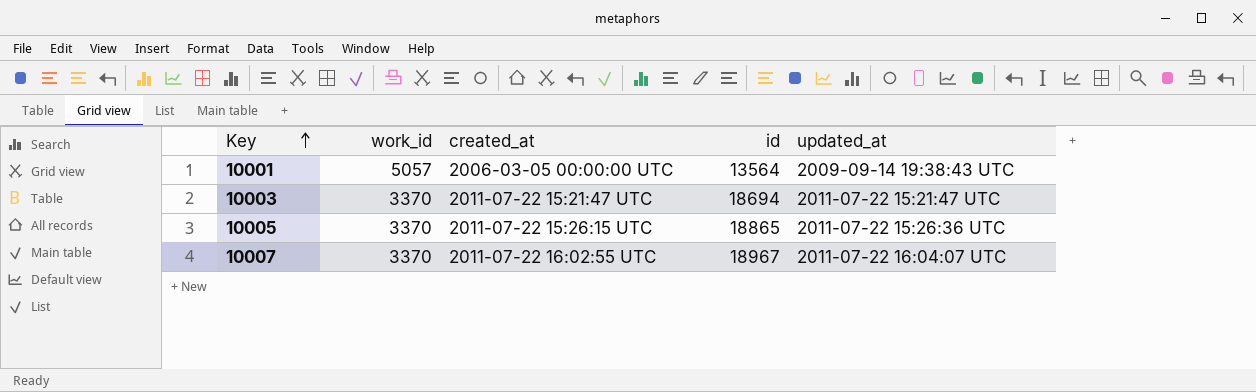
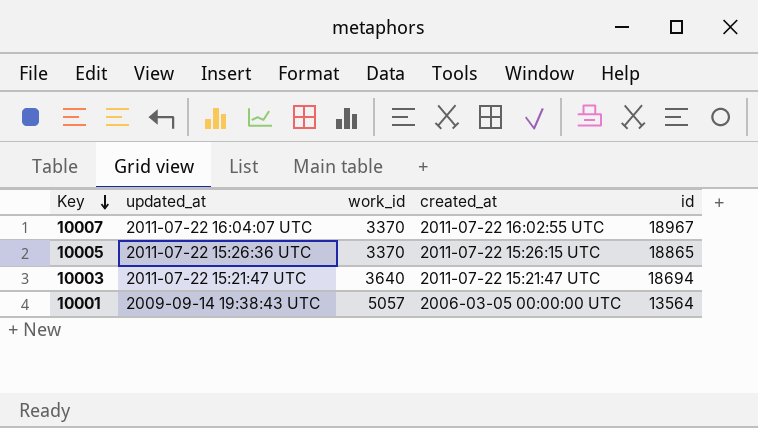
row order: Key ascending -> Key descending
column updated_at | position: 5 -> 2
10003 | work_id: 3370 -> 3640

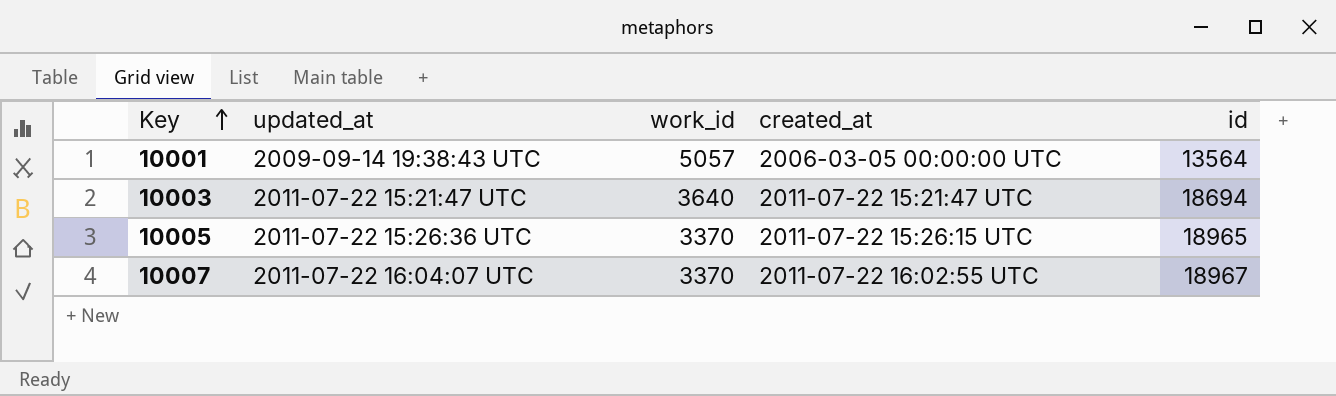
row order: Key descending -> Key ascending
10005 | id: 18865 -> 18965

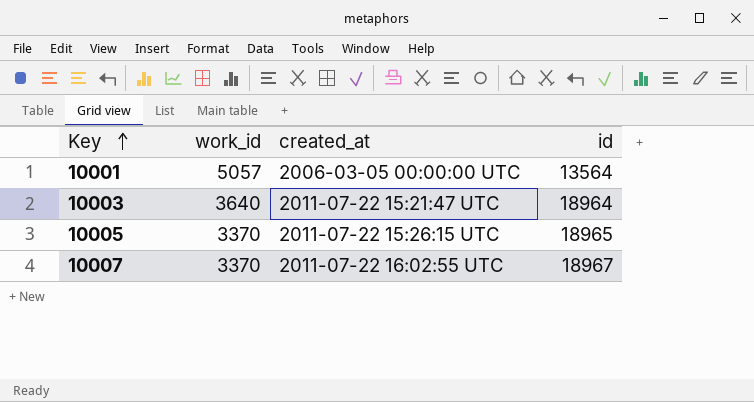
column updated_at | position: 2 -> none
10003 | id: 18694 -> 18964

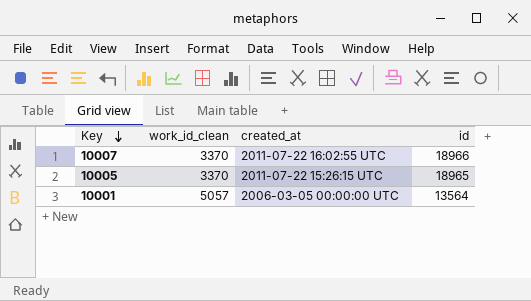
row order: Key ascending -> Key descending
column name: work_id -> work_id_clean
row 10003: 3640 | 2011-07-22 15:21:47 UTC | 18964 -> none
10007 | id: 18967 -> 18966

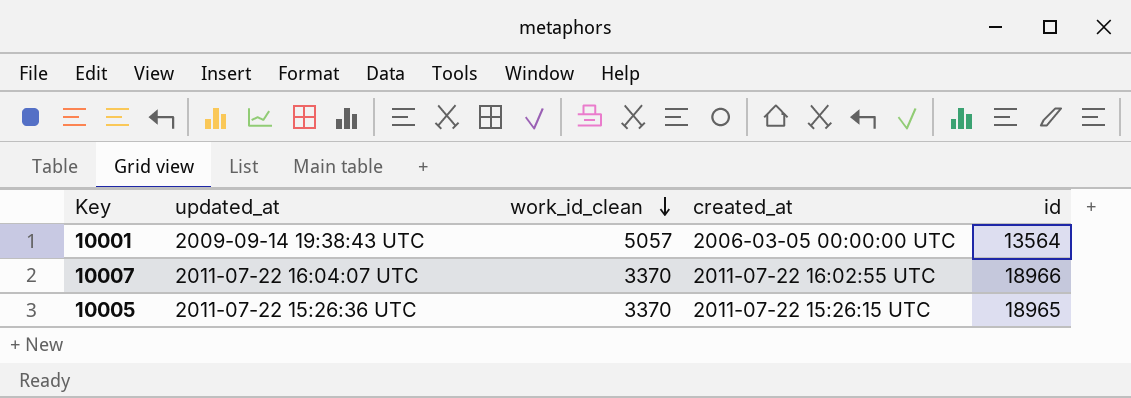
row order: Key descending -> work_id_clean descending
column updated_at | position: none -> 2

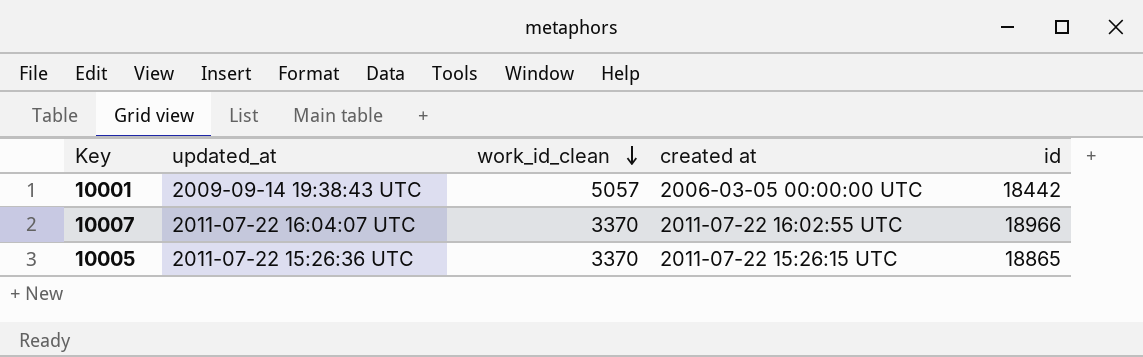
column name: created_at -> created at
10001 | id: 13564 -> 18442
10005 | id: 18965 -> 18865

